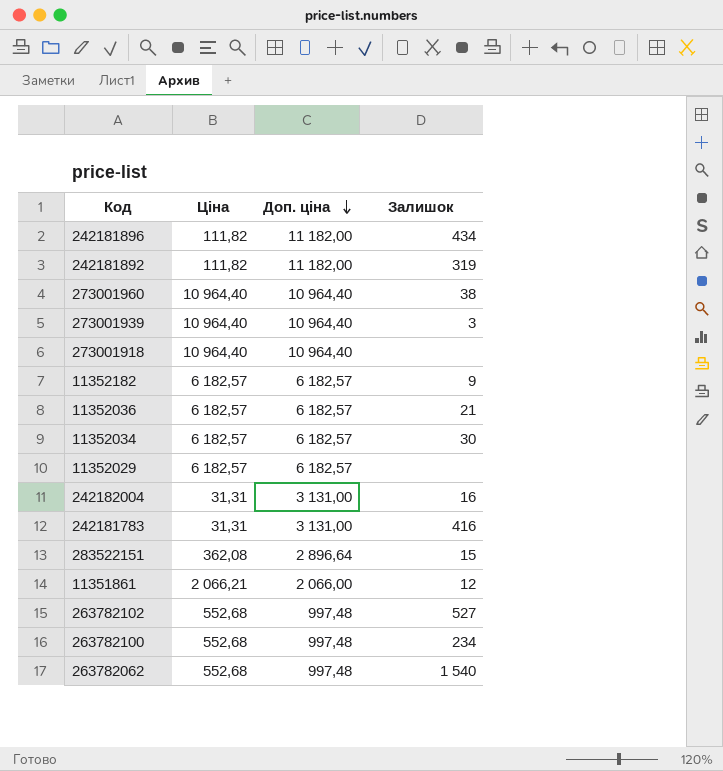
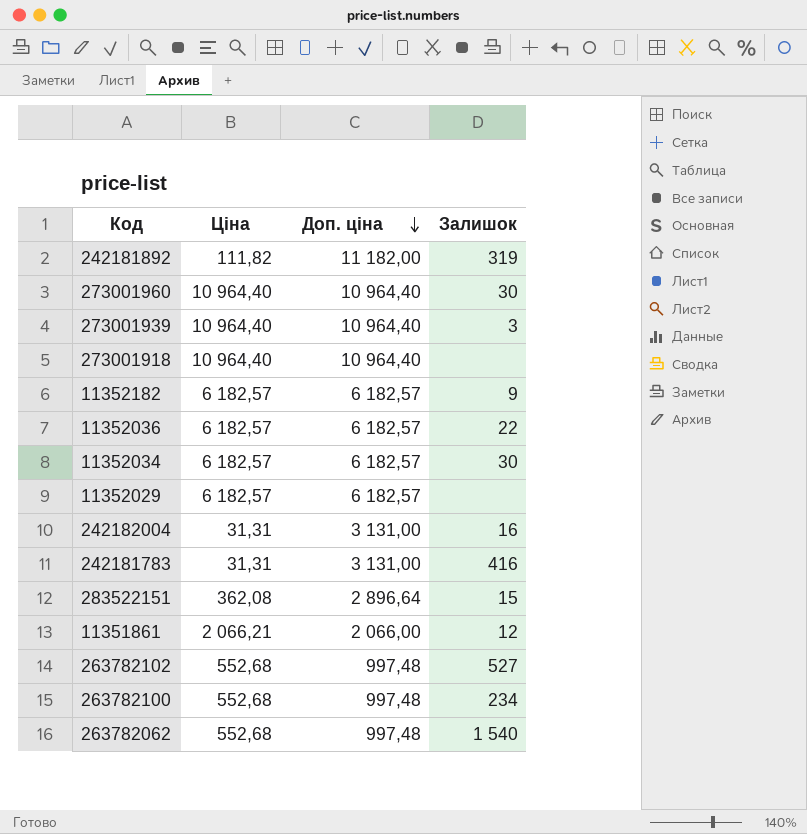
row 242181896: 111,82 | 11 182,00 | 434 -> none
273001960 | Залишок: 38 -> 30
11352036 | Залишок: 21 -> 22

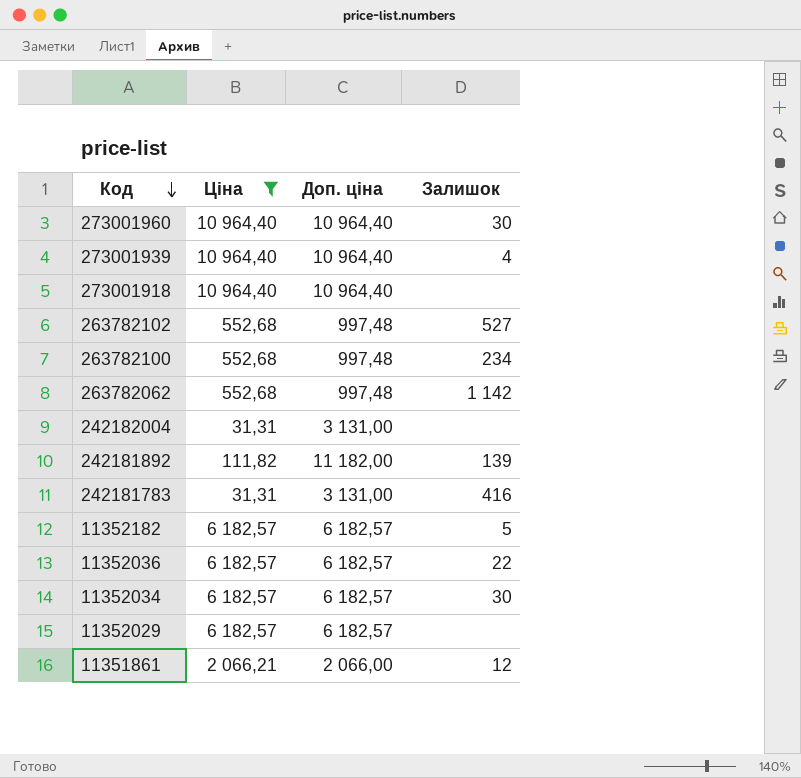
filter: none -> Ціна != 362,08
row order: Доп. ціна descending -> Код descending
273001939 | Залишок: 3 -> 4
263782062 | Залишок: 1 540 -> 1 142
242182004 | Залишок: 16 -> none
242181892 | Залишок: 319 -> 139
11352182 | Залишок: 9 -> 5

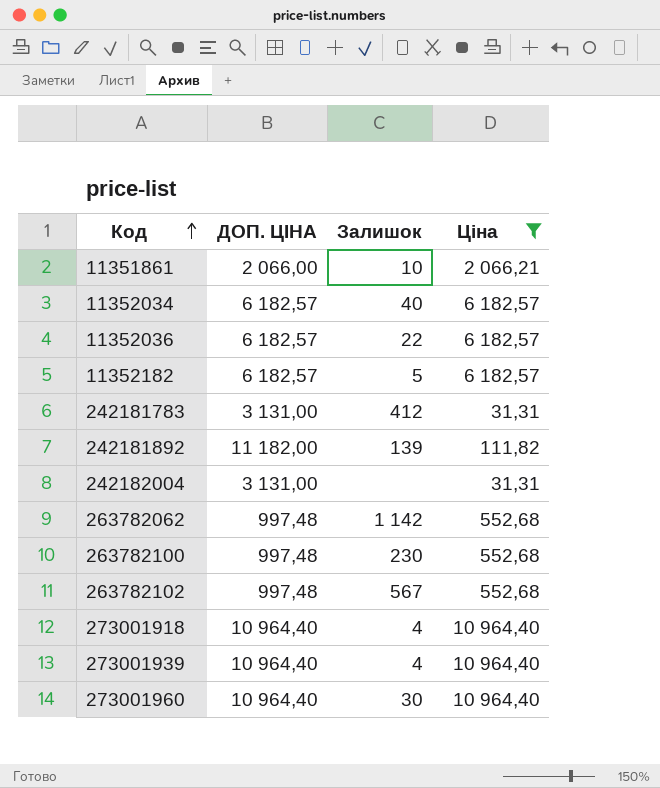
row order: Код descending -> Код ascending
column name: Доп. ціна -> ДОП. ЦІНА
column Ціна | position: 2 -> 4
row 11352029: 6 182,57 | 6 182,57 | none -> none
11351861 | Залишок: 12 -> 10
11352034 | Залишок: 30 -> 40
242181783 | Залишок: 416 -> 412
263782100 | Залишок: 234 -> 230
263782102 | Залишок: 527 -> 567
273001918 | Залишок: none -> 4

